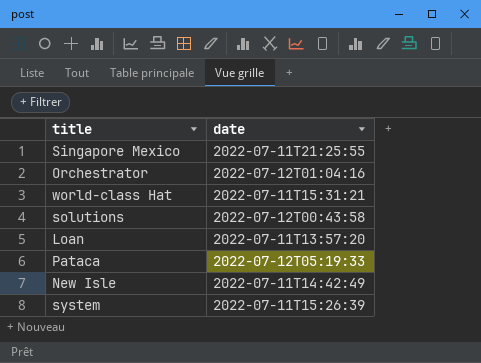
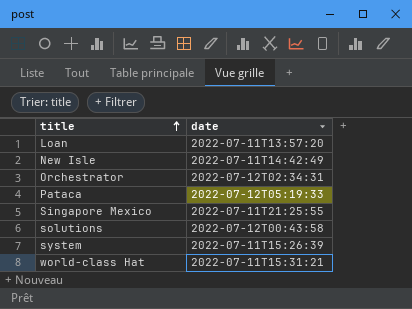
row order: none -> title ascending
Orchestrator | date: 2022-07-12T01:04:16 -> 2022-07-12T02:34:31

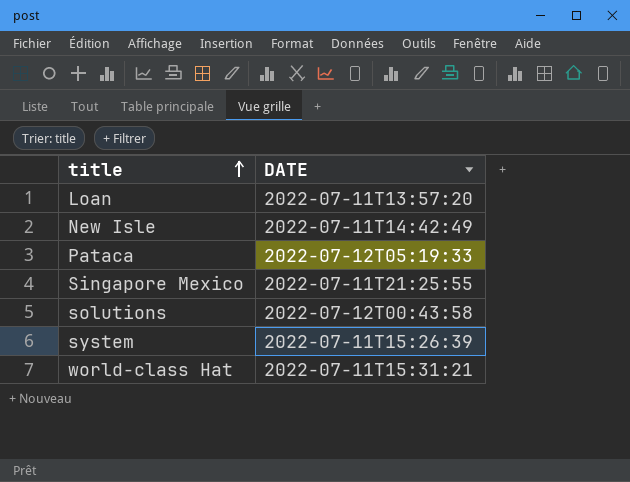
column name: date -> DATE
row Orchestrator: 2022-07-12T02:34:31 -> none

